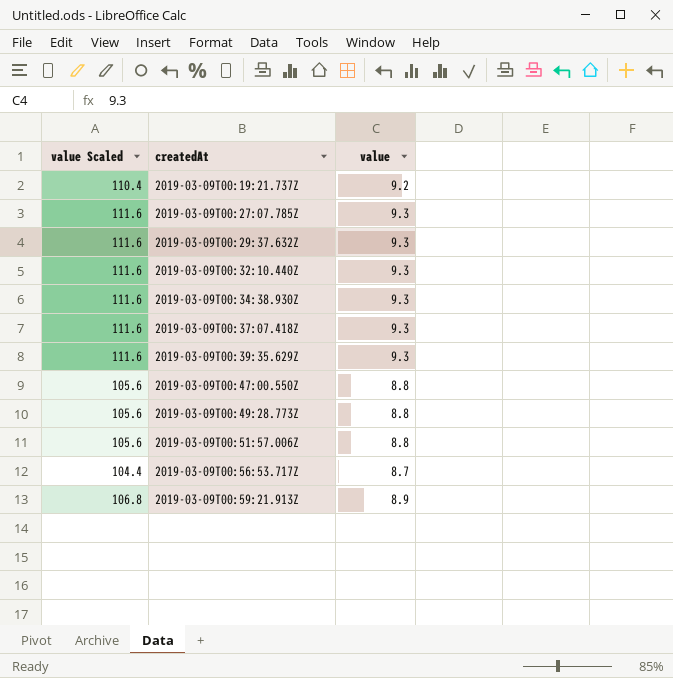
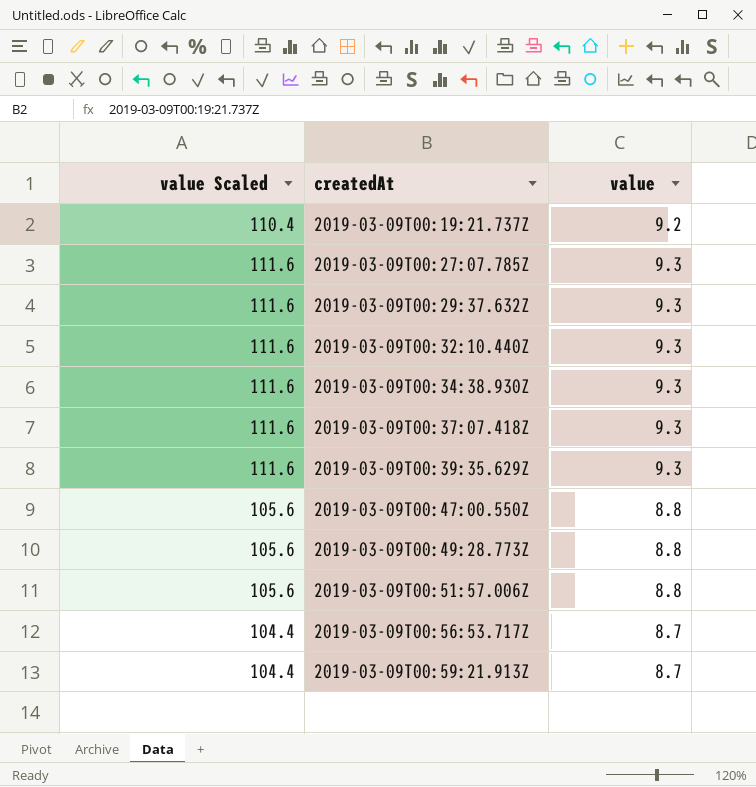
2019-03-09T00:59:21.913Z | value Scaled: 106.8 -> 104.4
2019-03-09T00:59:21.913Z | value: 8.9 -> 8.7

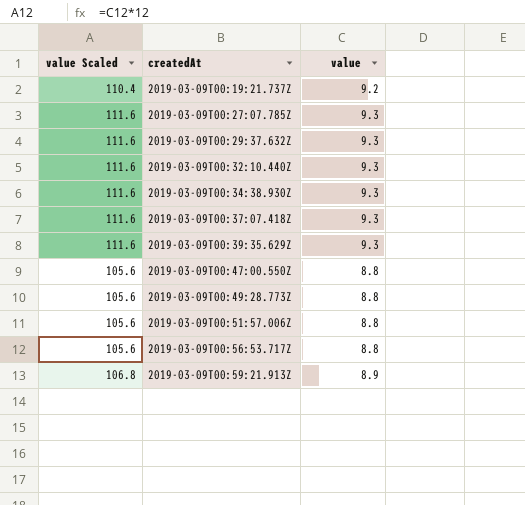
2019-03-09T00:56:53.717Z | value Scaled: 104.4 -> 105.6
2019-03-09T00:56:53.717Z | value: 8.7 -> 8.8
2019-03-09T00:59:21.913Z | value Scaled: 104.4 -> 106.8
2019-03-09T00:59:21.913Z | value: 8.7 -> 8.9

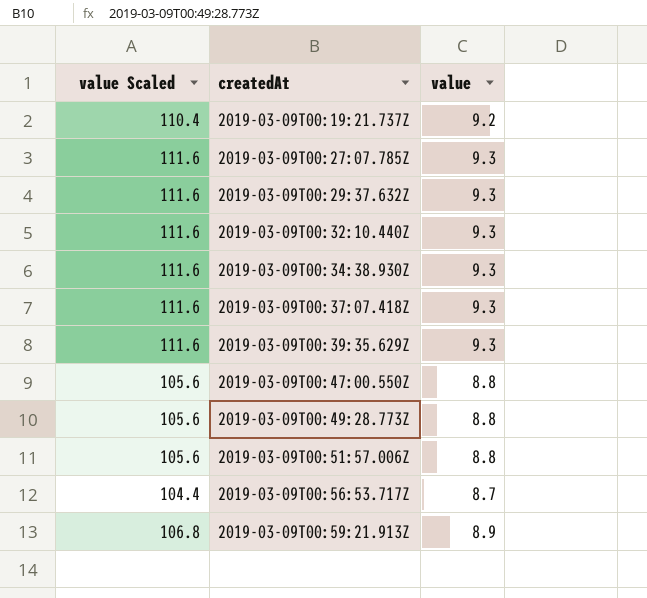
2019-03-09T00:56:53.717Z | value Scaled: 105.6 -> 104.4
2019-03-09T00:56:53.717Z | value: 8.8 -> 8.7

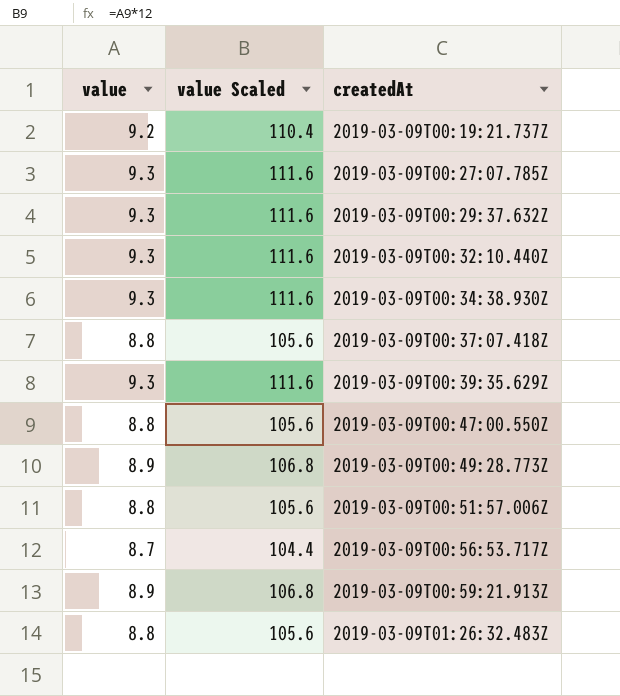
column value | position: 3 -> 1
2019-03-09T00:37:07.418Z | value: 9.3 -> 8.8
2019-03-09T00:37:07.418Z | value Scaled: 111.6 -> 105.6
2019-03-09T00:49:28.773Z | value: 8.8 -> 8.9
2019-03-09T00:49:28.773Z | value Scaled: 105.6 -> 106.8
row 2019-03-09T01:26:32.483Z: none -> 8.8 | 105.6

